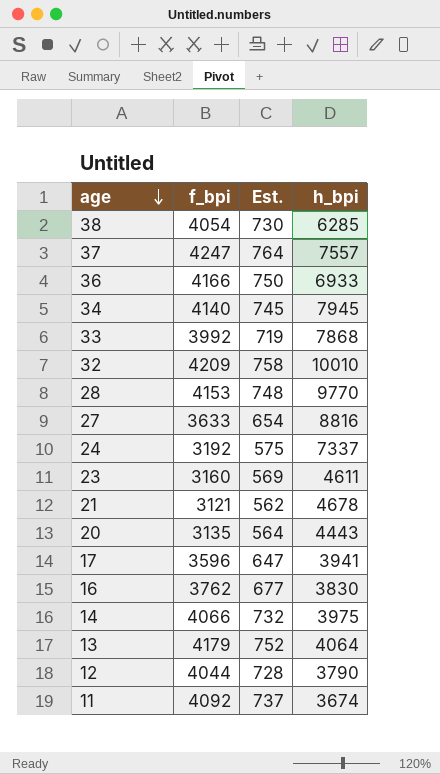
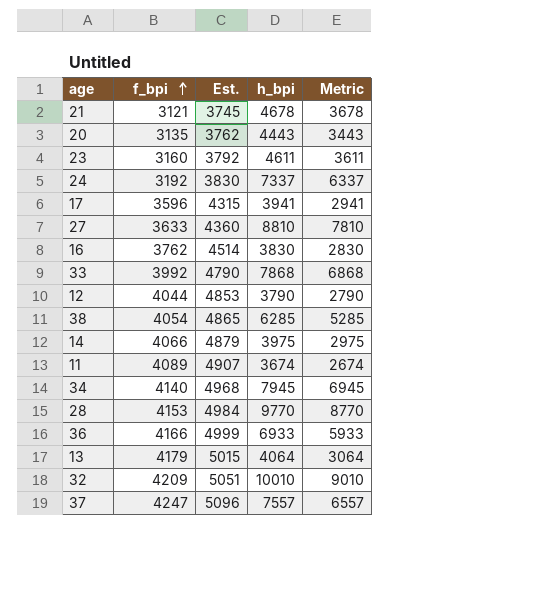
row order: age descending -> f_bpi ascending
column Est. | formula: [f_bpi] * 0.18 -> [f_bpi] * 1.2
column Metric | formula: none -> [h_bpi] - 1000
27 | h_bpi: 8816 -> 8810
11 | f_bpi: 4092 -> 4089

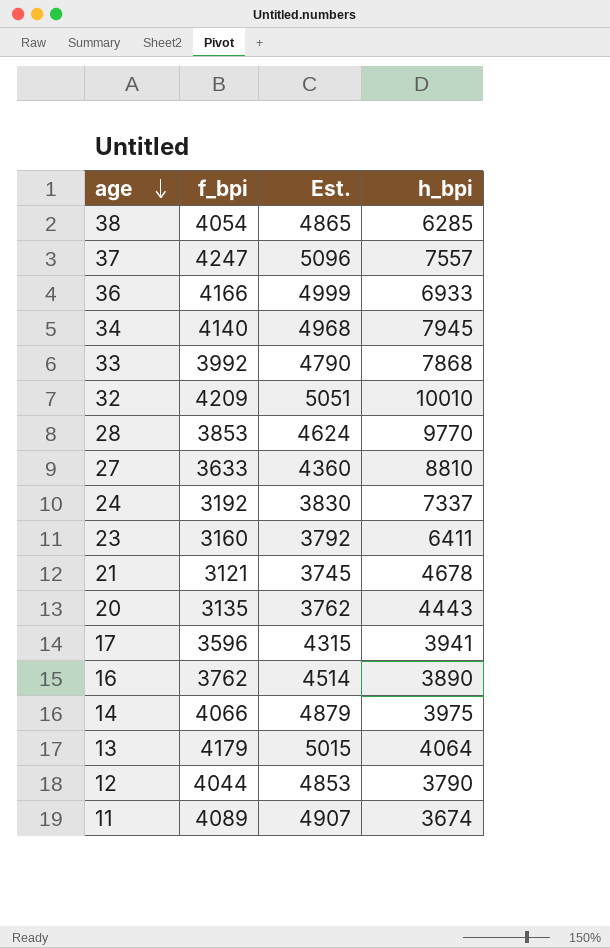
row order: f_bpi ascending -> age descending
column Metric | formula: [h_bpi] - 1000 -> none
28 | f_bpi: 4153 -> 3853
28 | Est.: 4984 -> 4624
23 | h_bpi: 4611 -> 6411
16 | h_bpi: 3830 -> 3890

